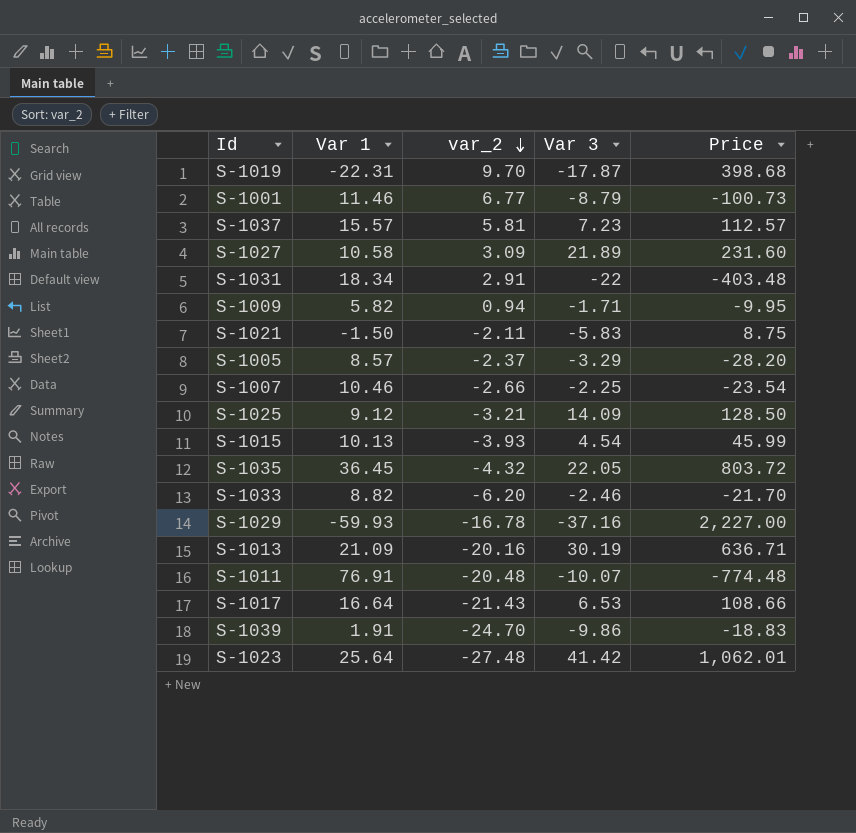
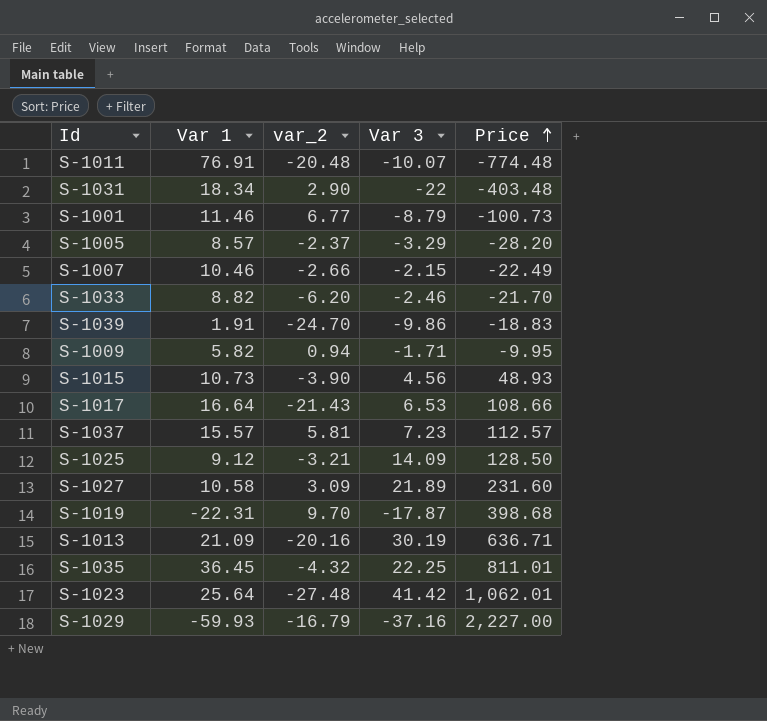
row order: var_2 descending -> Price ascending
row S-1021: -1.50 | -2.11 | -5.83 | 8.75 -> none
S-1031 | var_2: 2.91 -> 2.90
S-1007 | Var 3: -2.25 -> -2.15
S-1007 | Price: -23.54 -> -22.49
S-1015 | Var 1: 10.13 -> 10.73
S-1015 | var_2: -3.93 -> -3.90
S-1015 | Var 3: 4.54 -> 4.56
S-1015 | Price: 45.99 -> 48.93
S-1035 | Var 3: 22.05 -> 22.25
S-1035 | Price: 803.72 -> 811.01
S-1029 | var_2: -16.78 -> -16.79

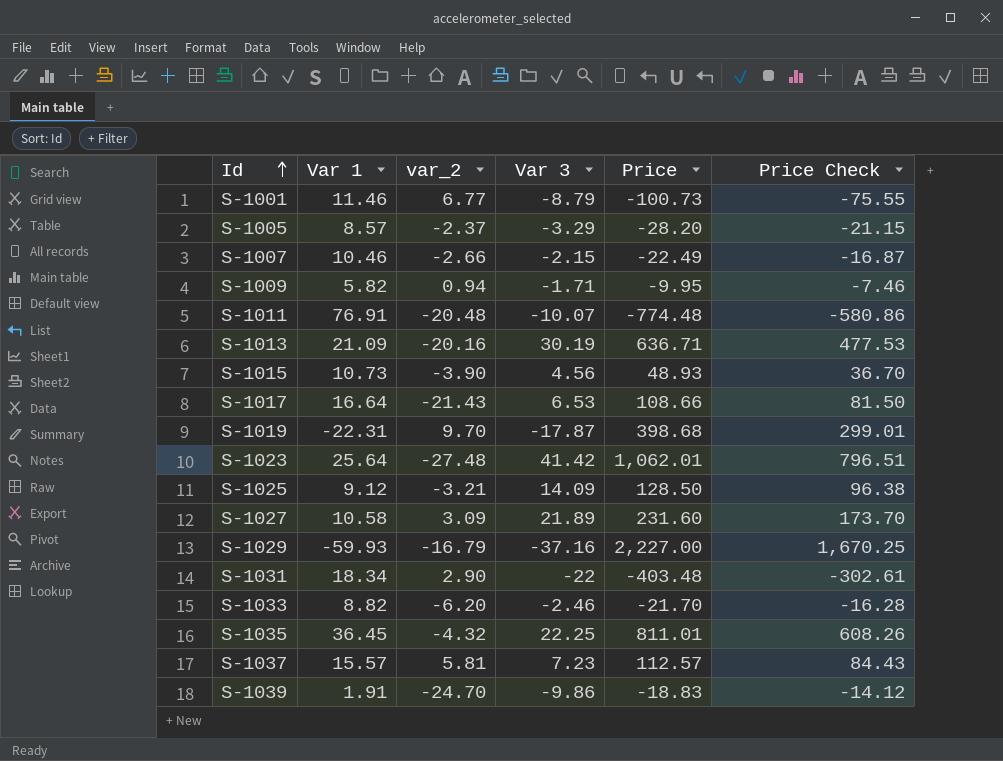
row order: Price ascending -> Id ascending
column Price Check | formula: none -> [Price] * 0.75

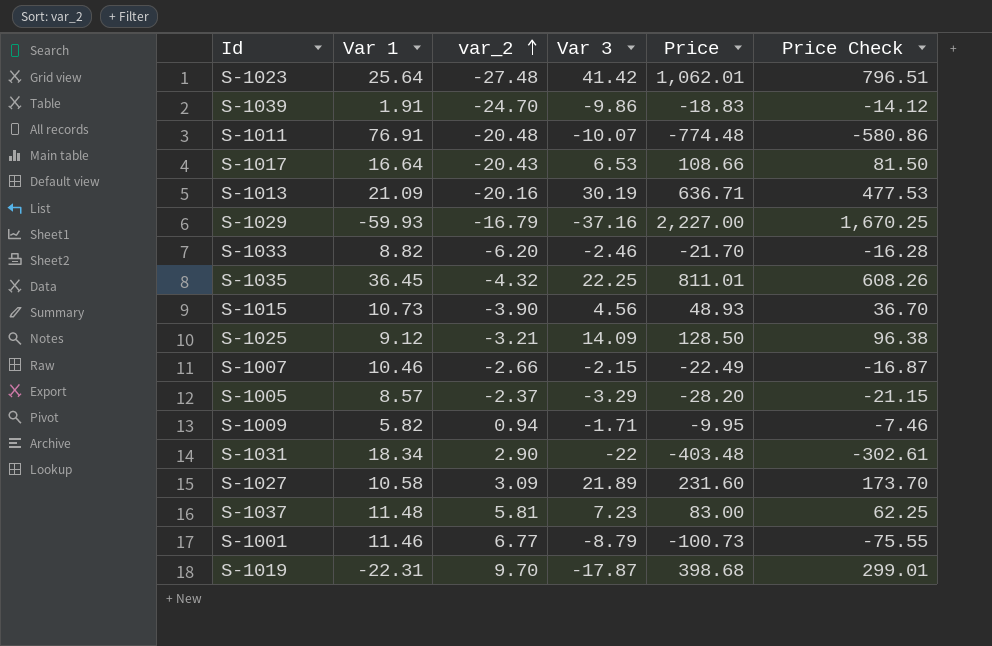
row order: Id ascending -> var_2 ascending
S-1017 | var_2: -21.43 -> -20.43
S-1037 | Var 1: 15.57 -> 11.48
S-1037 | Price: 112.57 -> 83.00
S-1037 | Price Check: 84.43 -> 62.25

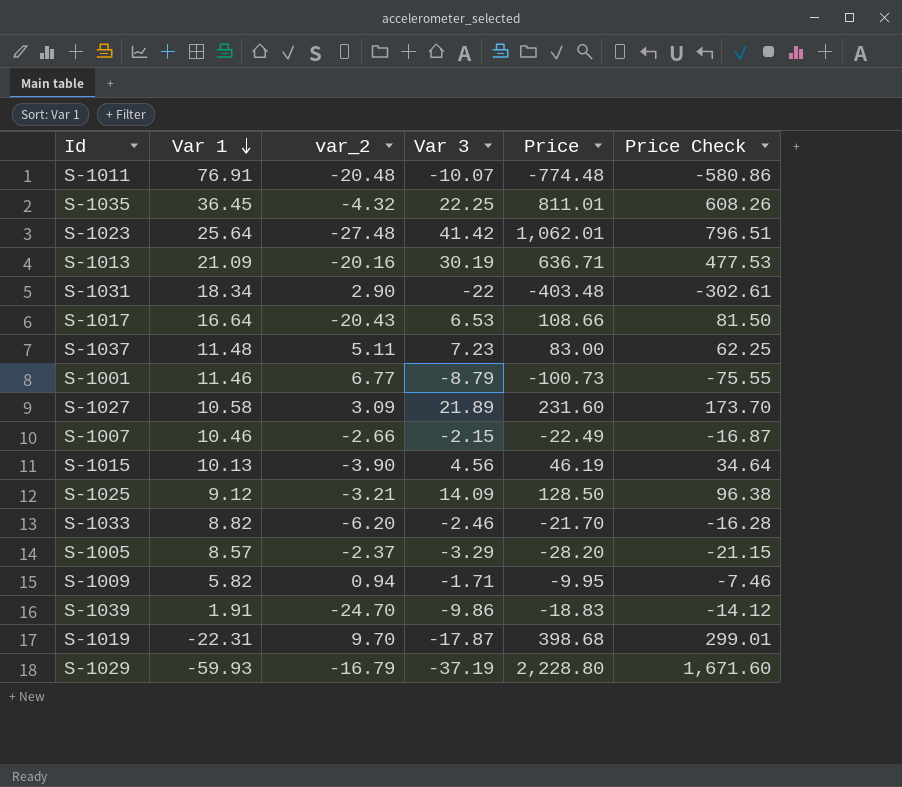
row order: var_2 ascending -> Var 1 descending
S-1037 | var_2: 5.81 -> 5.11
S-1015 | Var 1: 10.73 -> 10.13
S-1015 | Price: 48.93 -> 46.19
S-1015 | Price Check: 36.70 -> 34.64
S-1029 | Var 3: -37.16 -> -37.19
S-1029 | Price: 2,227.00 -> 2,228.80
S-1029 | Price Check: 1,670.25 -> 1,671.60

